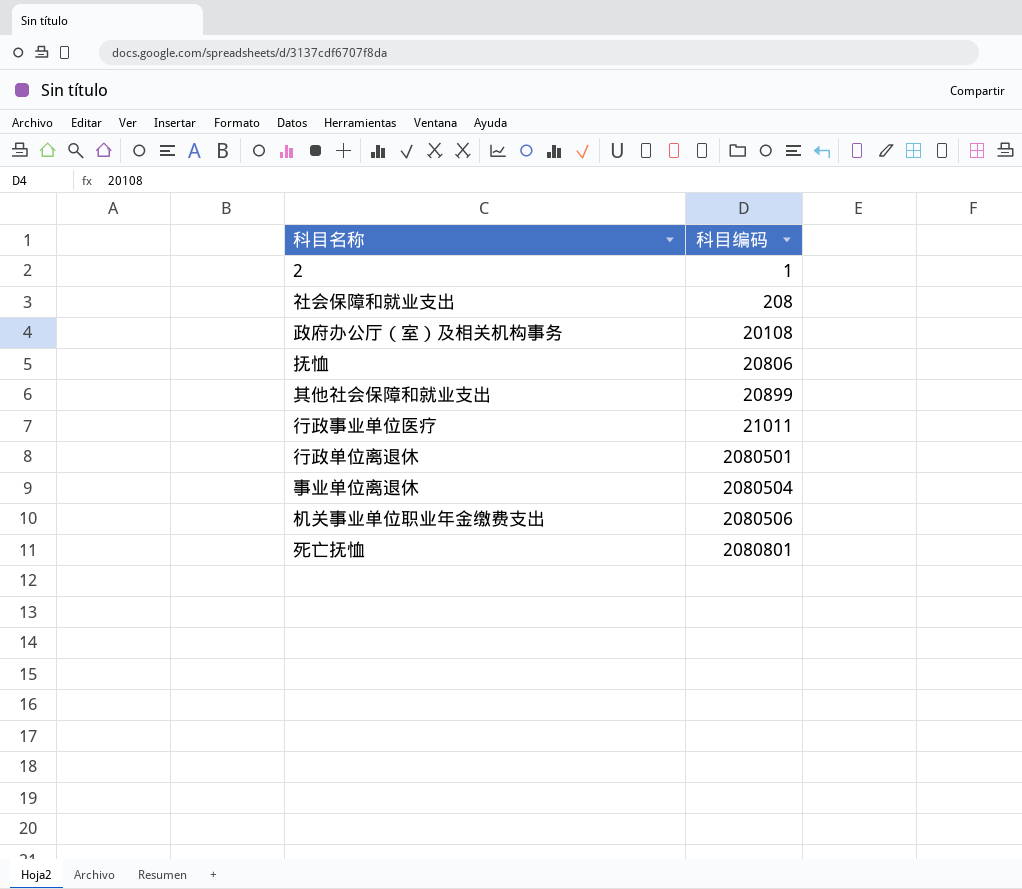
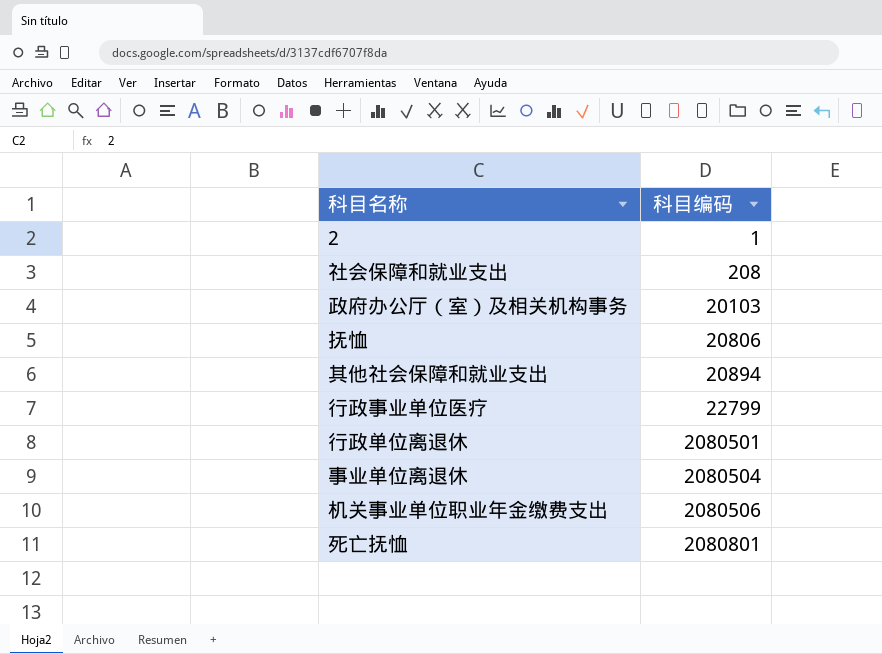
政府办公厅（室）及相关机构事务 | 科目编码: 20108 -> 20103
其他社会保障和就业支出 | 科目编码: 20899 -> 20894
行政事业单位医疗 | 科目编码: 21011 -> 22799

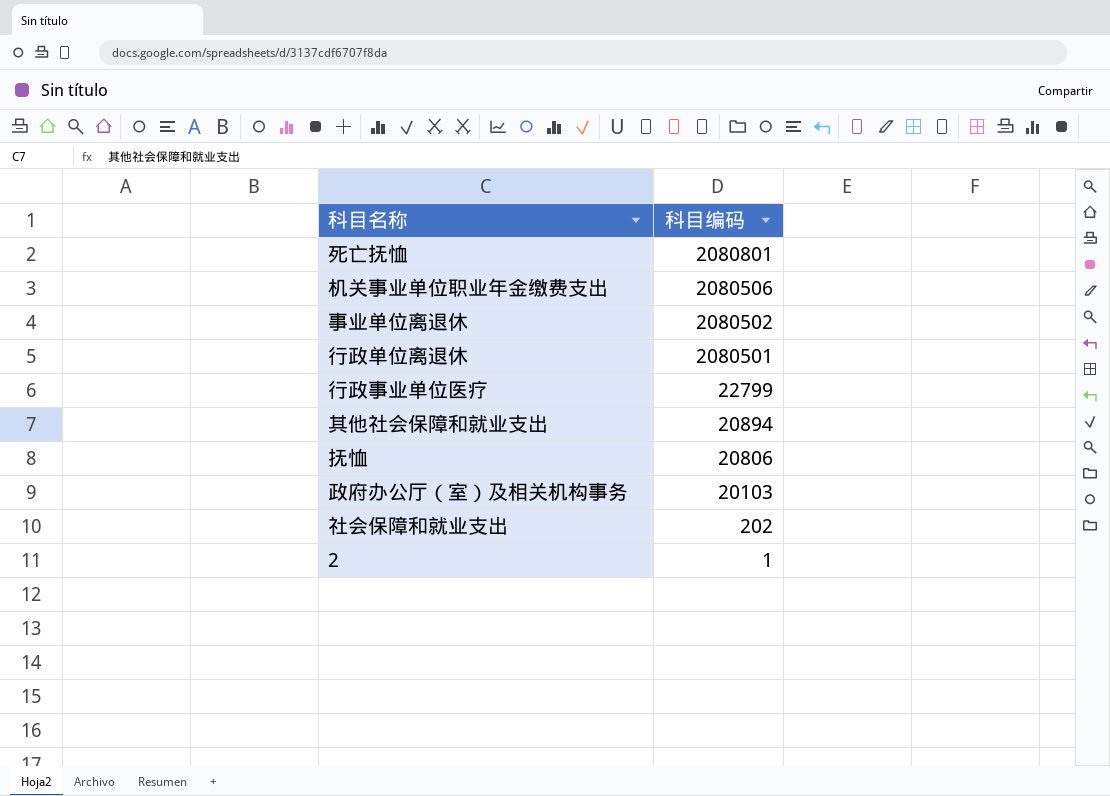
row order: 科目编码 ascending -> 科目编码 descending
事业单位离退休 | 科目编码: 2080504 -> 2080502
社会保障和就业支出 | 科目编码: 208 -> 202

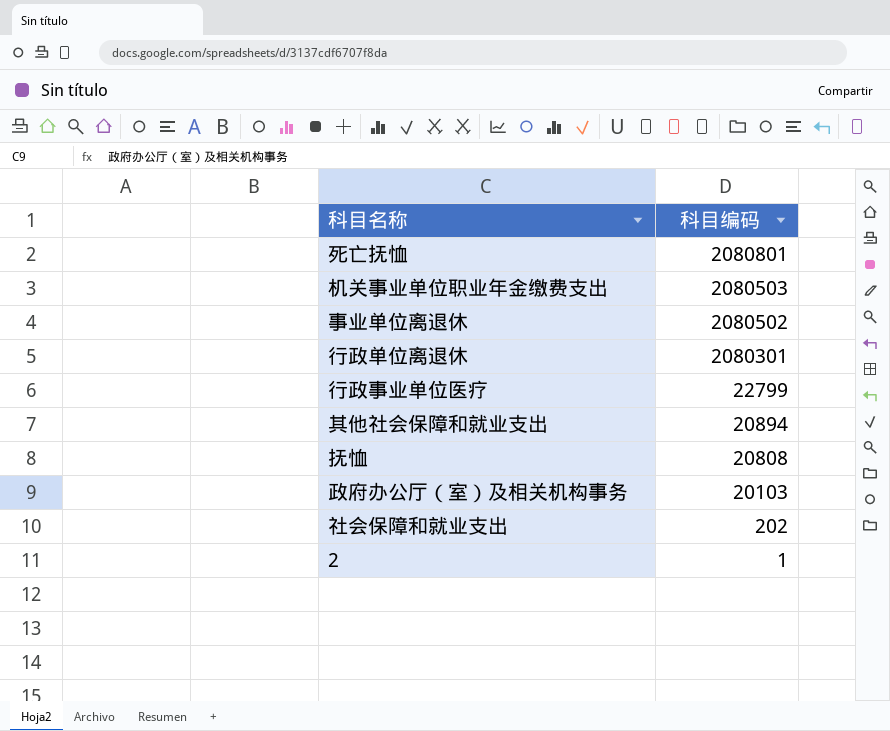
机关事业单位职业年金缴费支出 | 科目编码: 2080506 -> 2080503
行政单位离退休 | 科目编码: 2080501 -> 2080301
抚恤 | 科目编码: 20806 -> 20808

